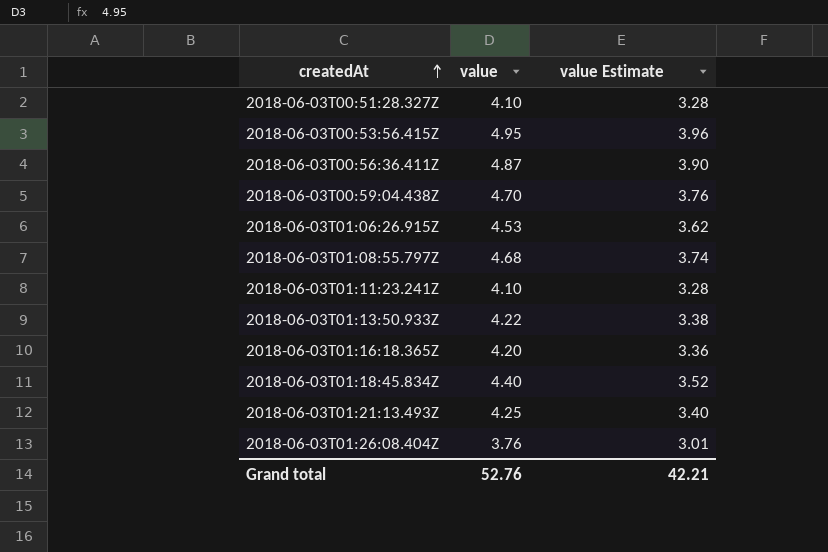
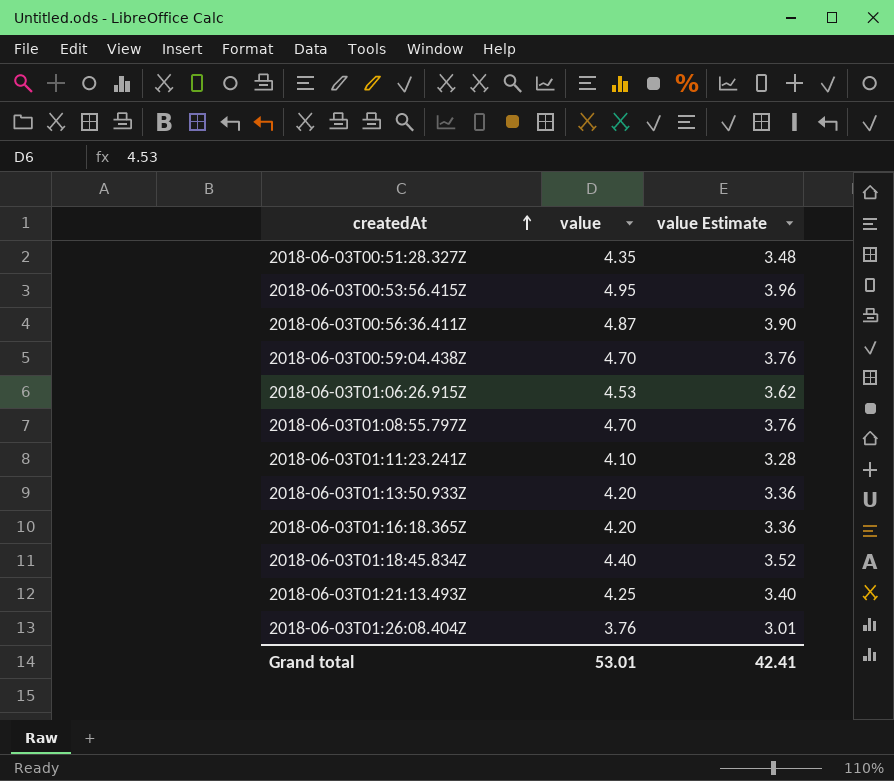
2018-06-03T00:51:28.327Z | value: 4.10 -> 4.35
2018-06-03T00:51:28.327Z | value Estimate: 3.28 -> 3.48
2018-06-03T01:08:55.797Z | value: 4.68 -> 4.70
2018-06-03T01:08:55.797Z | value Estimate: 3.74 -> 3.76
2018-06-03T01:13:50.933Z | value: 4.22 -> 4.20
2018-06-03T01:13:50.933Z | value Estimate: 3.38 -> 3.36
Grand total | value: 52.76 -> 53.01
Grand total | value Estimate: 42.21 -> 42.41

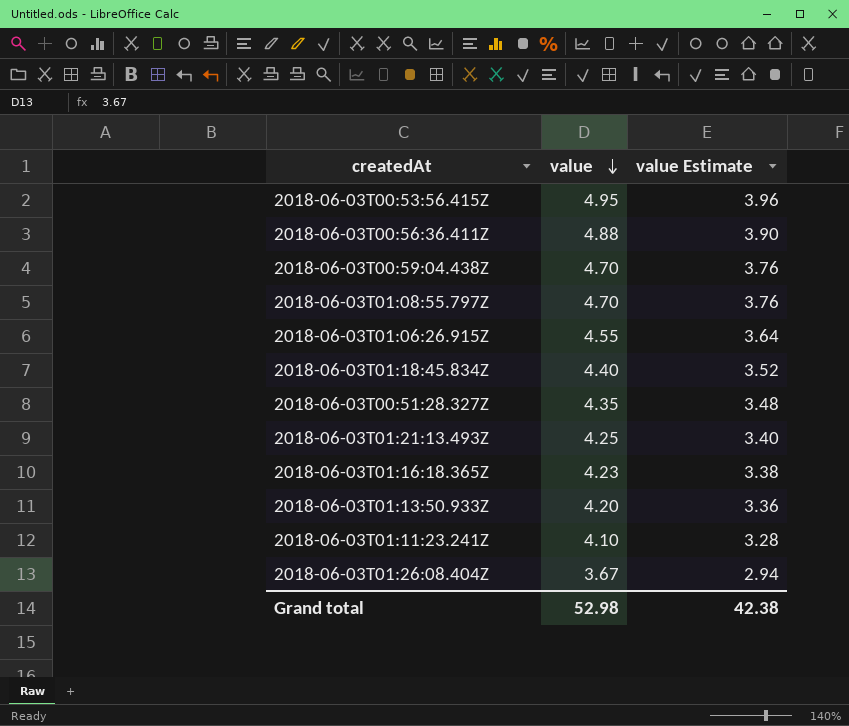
row order: createdAt ascending -> value descending
2018-06-03T00:56:36.411Z | value: 4.87 -> 4.88
2018-06-03T01:06:26.915Z | value: 4.53 -> 4.55
2018-06-03T01:06:26.915Z | value Estimate: 3.62 -> 3.64
2018-06-03T01:16:18.365Z | value: 4.20 -> 4.23
2018-06-03T01:16:18.365Z | value Estimate: 3.36 -> 3.38
2018-06-03T01:26:08.404Z | value: 3.76 -> 3.67
2018-06-03T01:26:08.404Z | value Estimate: 3.01 -> 2.94
Grand total | value: 53.01 -> 52.98
Grand total | value Estimate: 42.41 -> 42.38

